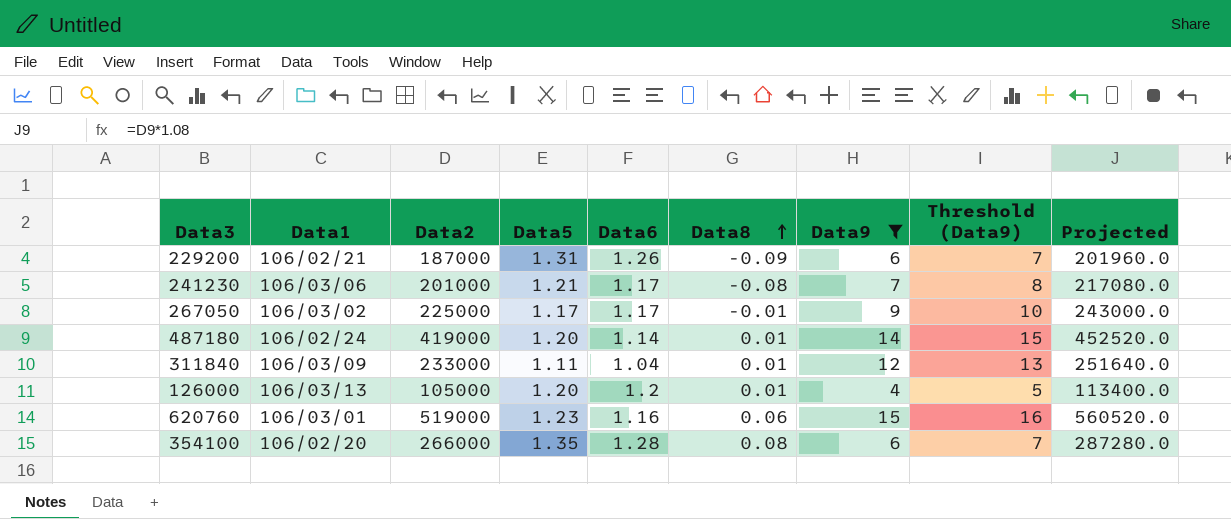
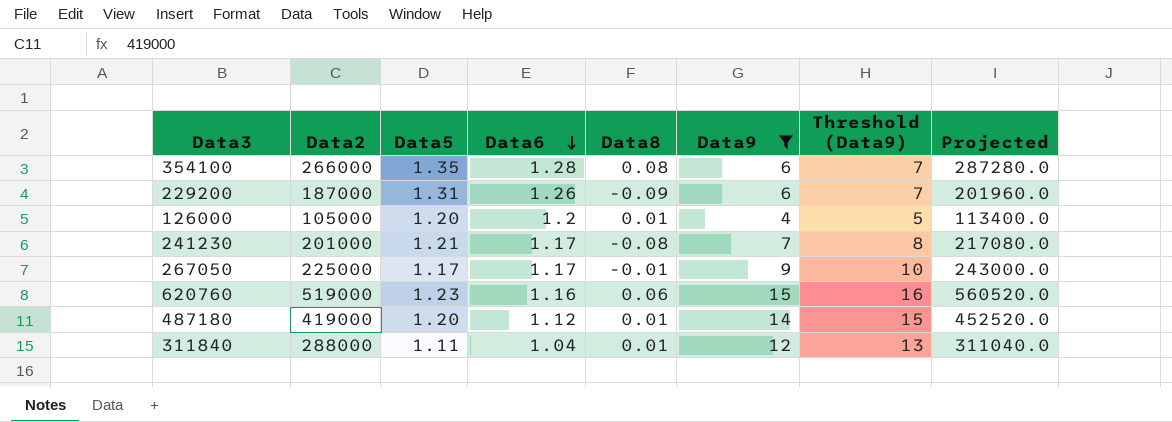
row order: Data8 ascending -> Data6 descending
column Data1 | position: 2 -> none
487180 | Data6: 1.14 -> 1.12
311840 | Data2: 233000 -> 288000
311840 | Projected: 251640.0 -> 311040.0

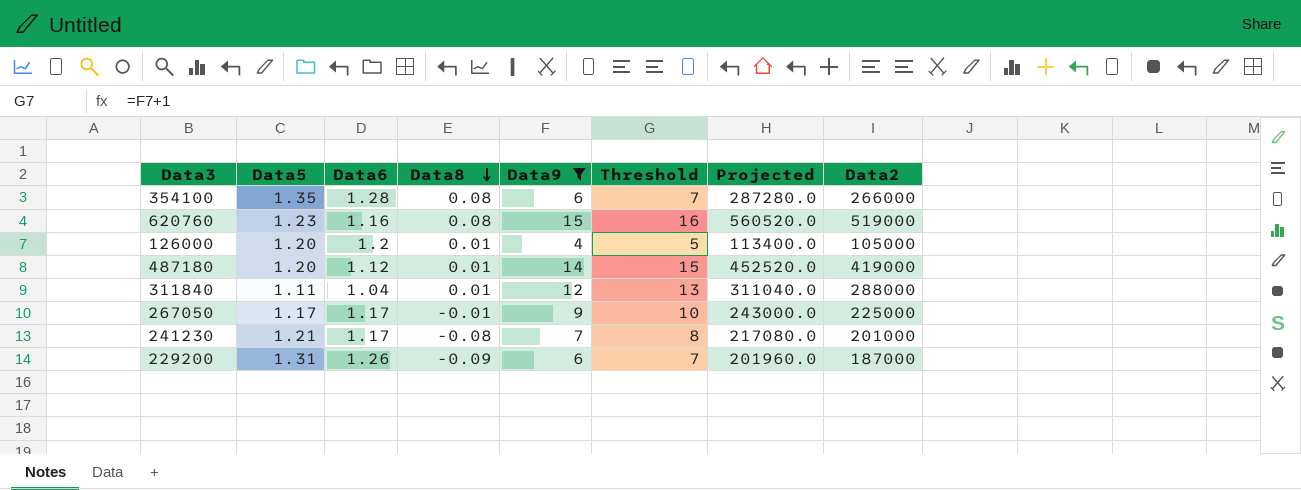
row order: Data6 descending -> Data8 descending
column name: Threshold (Data9) -> Threshold
column Data2 | position: 2 -> 8
620760 | Data8: 0.06 -> 0.08

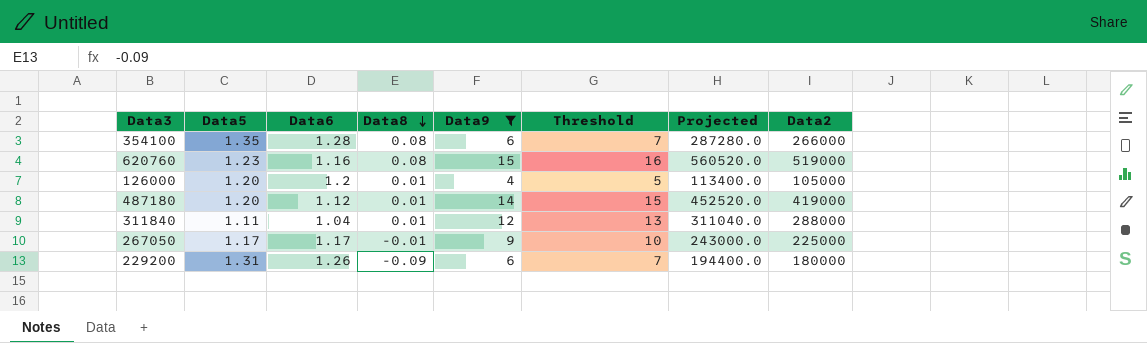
row 241230: 1.21 | 1.17 | -0.08 | 7 | 8 | 217080.0 | 201000 -> none
229200 | Projected: 201960.0 -> 194400.0
229200 | Data2: 187000 -> 180000

